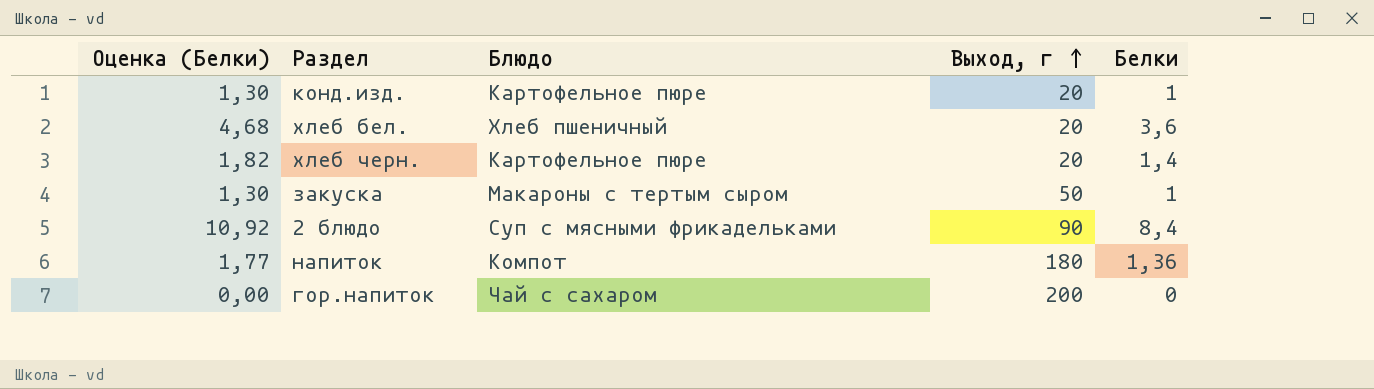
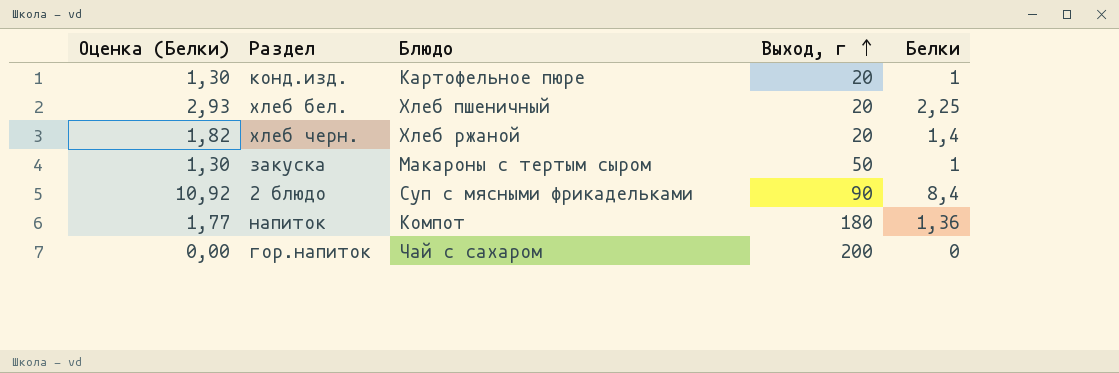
хлеб бел. | Оценка (Белки): 4,68 -> 2,93
хлеб бел. | Белки: 3,6 -> 2,25
хлеб черн. | Блюдо: Картофельное пюре -> Хлеб ржаной

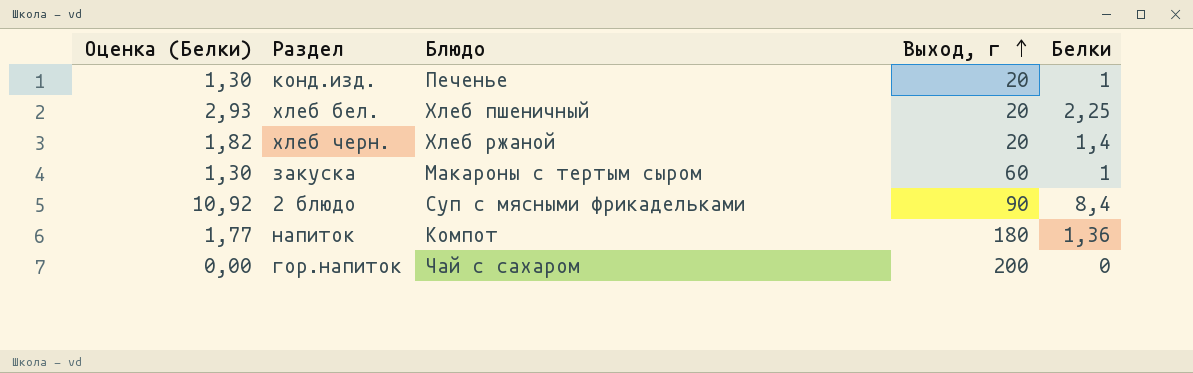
конд.изд. | Блюдо: Картофельное пюре -> Печенье
закуска | Выход, г: 50 -> 60

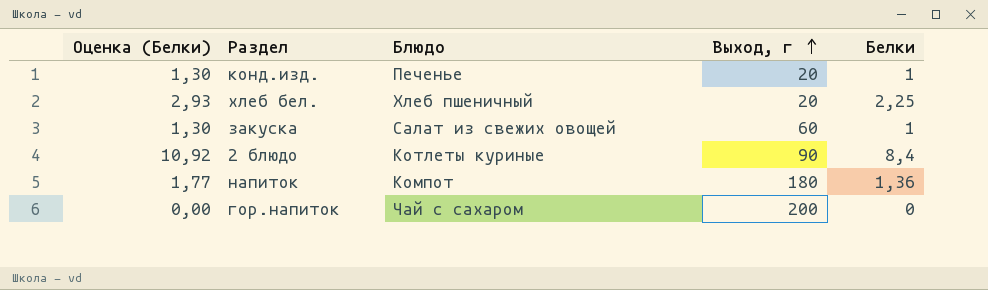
row хлеб черн.: 1,82 | Хлеб ржаной | 20 | 1,4 -> none
закуска | Блюдо: Макароны с тертым сыром -> Салат из свежих овощей
2 блюдо | Блюдо: Суп с мясными фрикадельками -> Котлеты куриные

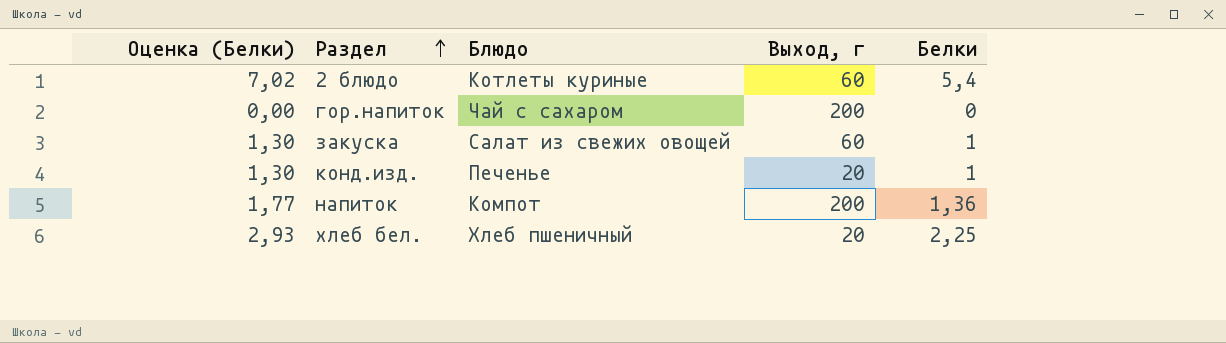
row order: Выход, г ascending -> Раздел ascending
2 блюдо | Оценка (Белки): 10,92 -> 7,02
2 блюдо | Выход, г: 90 -> 60
2 блюдо | Белки: 8,4 -> 5,4
напиток | Выход, г: 180 -> 200

